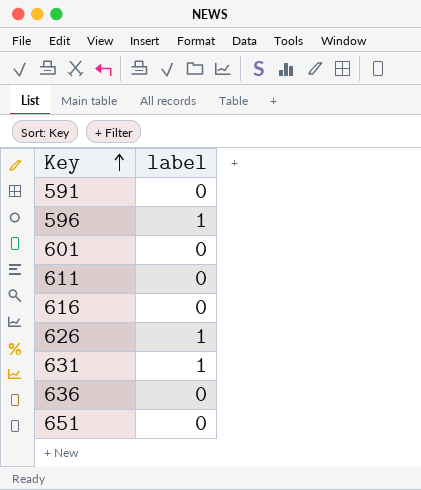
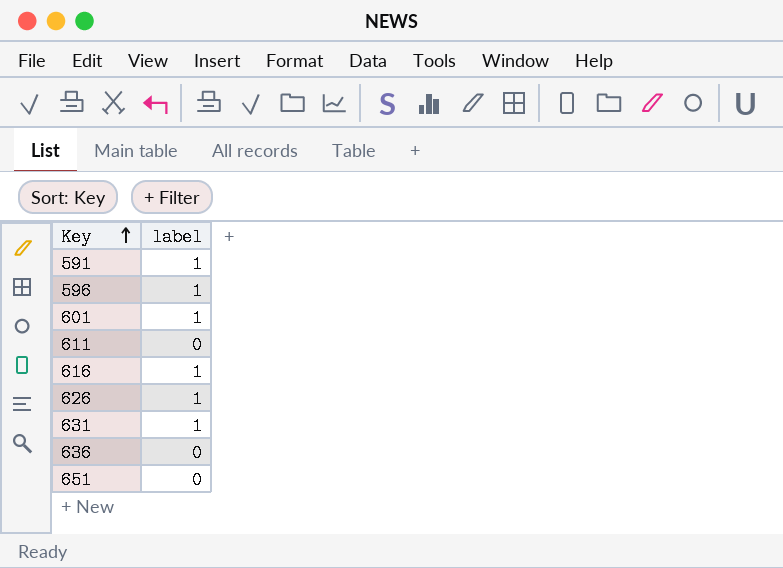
591 | label: 0 -> 1
601 | label: 0 -> 1
616 | label: 0 -> 1

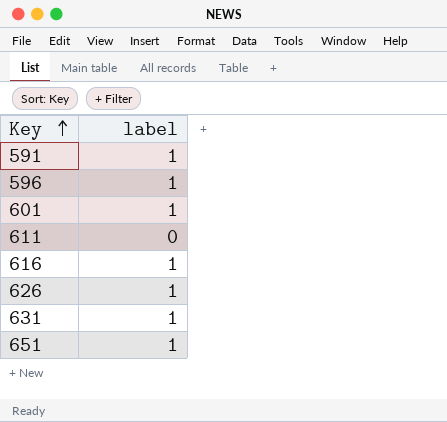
row 636: 0 -> none
651 | label: 0 -> 1

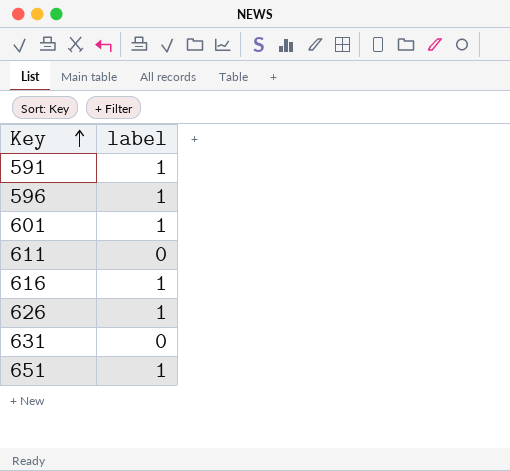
631 | label: 1 -> 0

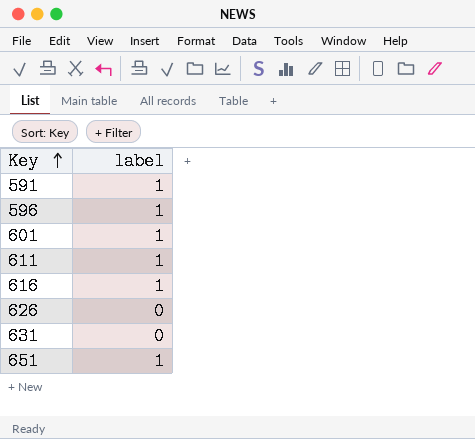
611 | label: 0 -> 1
626 | label: 1 -> 0

